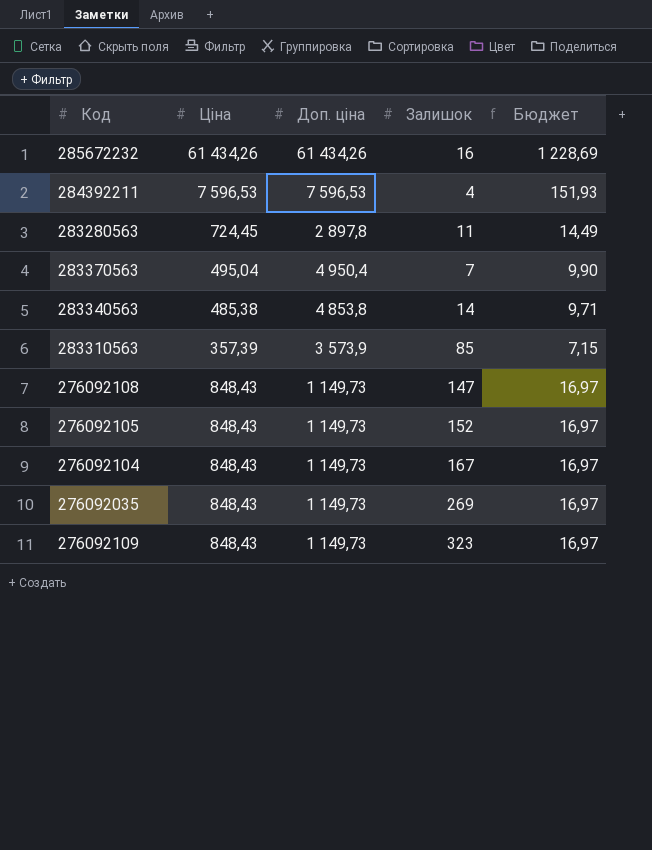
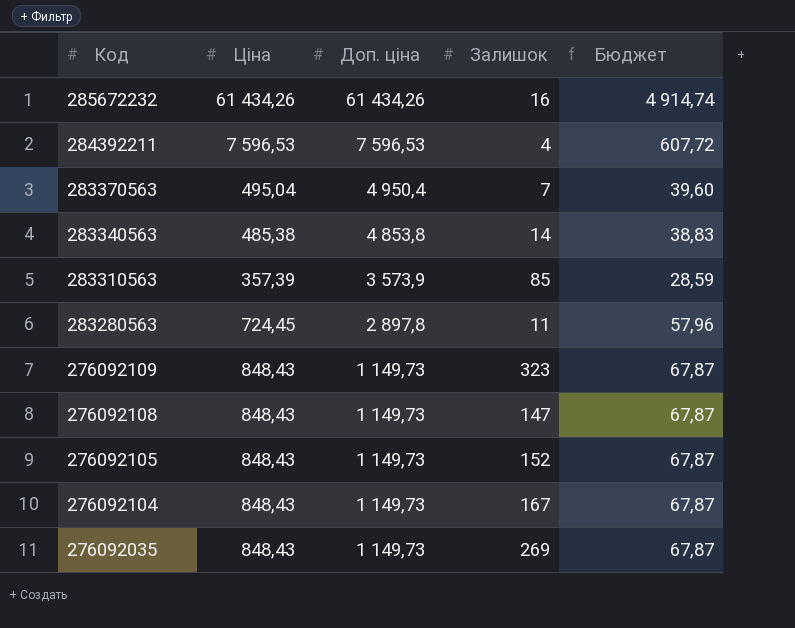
row order: none -> Код descending
column Бюджет | formula: [Ціна] * 0,02 -> [Ціна] * 0,08

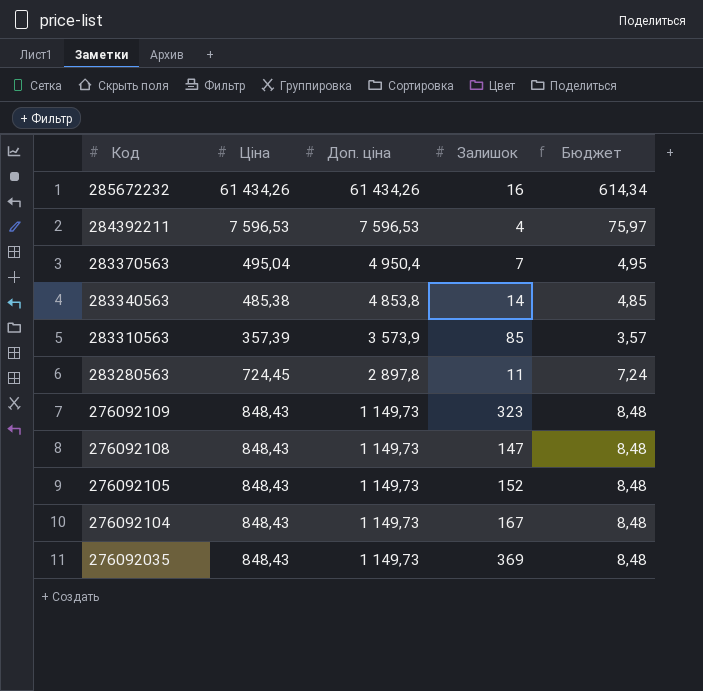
column Бюджет | formula: [Ціна] * 0,08 -> [Ціна] * 0,01
276092035 | Залишок: 269 -> 369

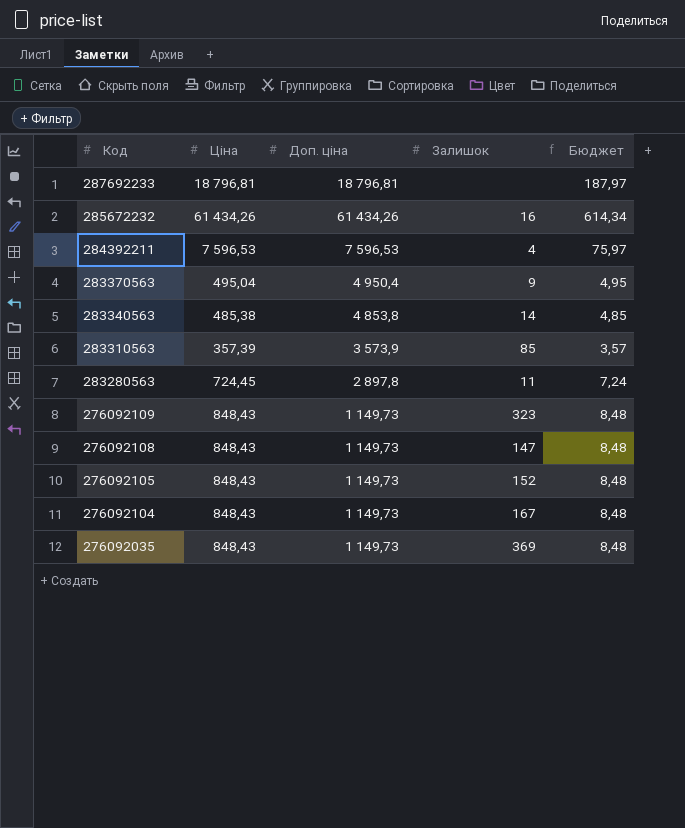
row 287692233: none -> 18 796,81 | 18 796,81 | none | 187,97
283370563 | Залишок: 7 -> 9

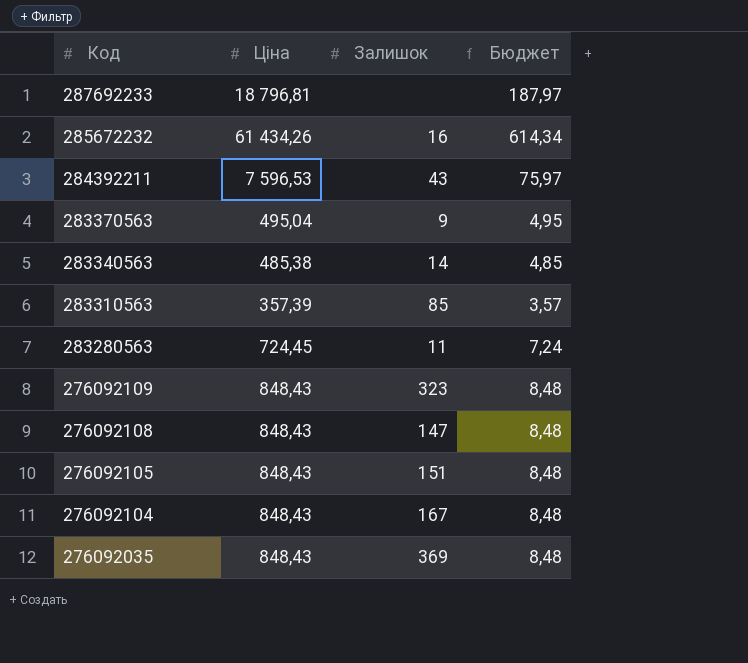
column Доп. ціна | position: 3 -> none
284392211 | Залишок: 4 -> 43
276092105 | Залишок: 152 -> 151

